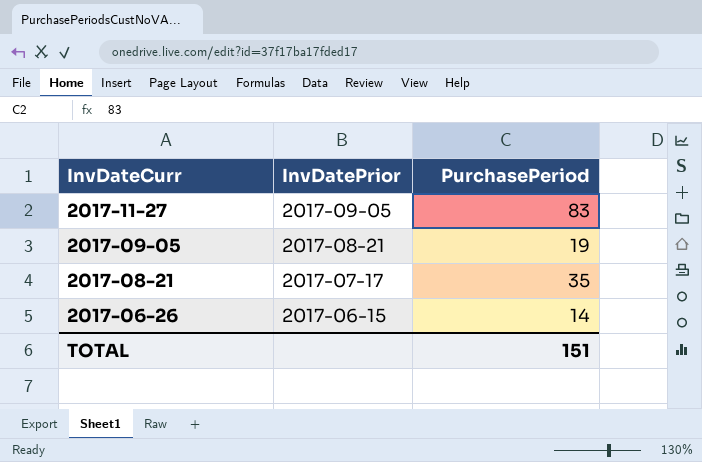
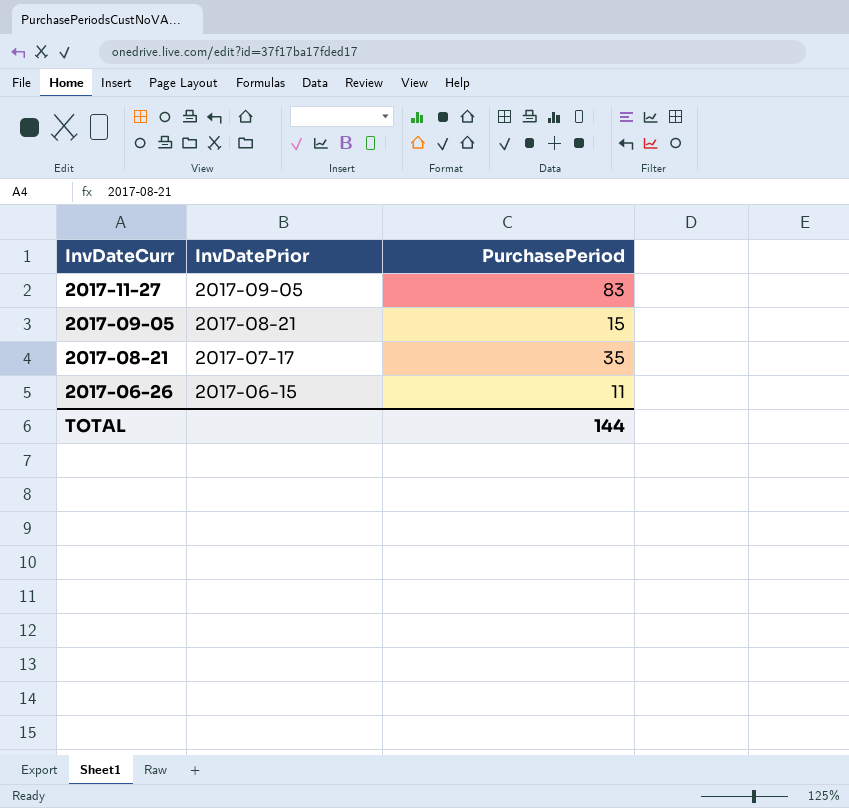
2017-09-05 | PurchasePeriod: 19 -> 15
2017-06-26 | PurchasePeriod: 14 -> 11
TOTAL | PurchasePeriod: 151 -> 144

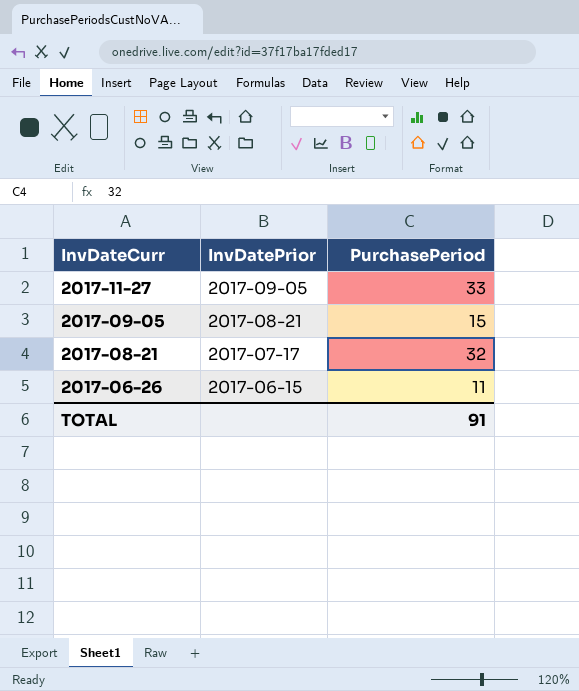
2017-11-27 | PurchasePeriod: 83 -> 33
2017-08-21 | PurchasePeriod: 35 -> 32
TOTAL | PurchasePeriod: 144 -> 91

